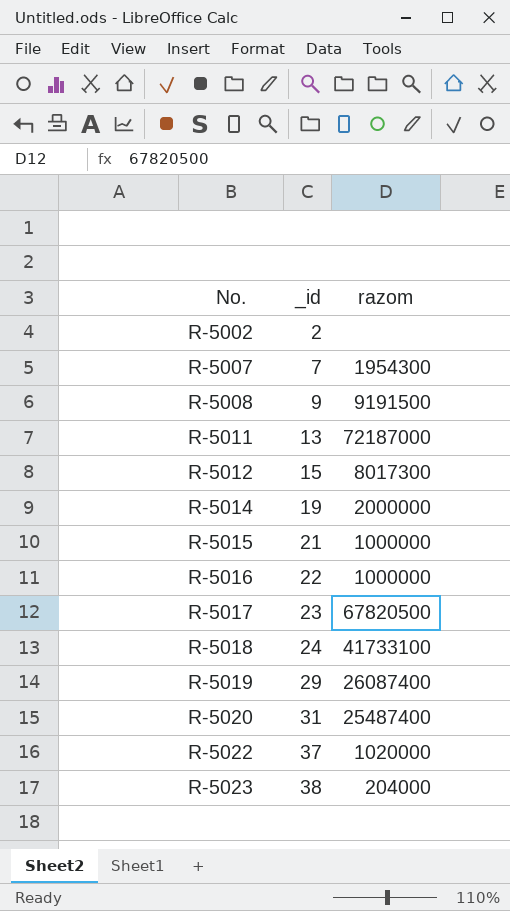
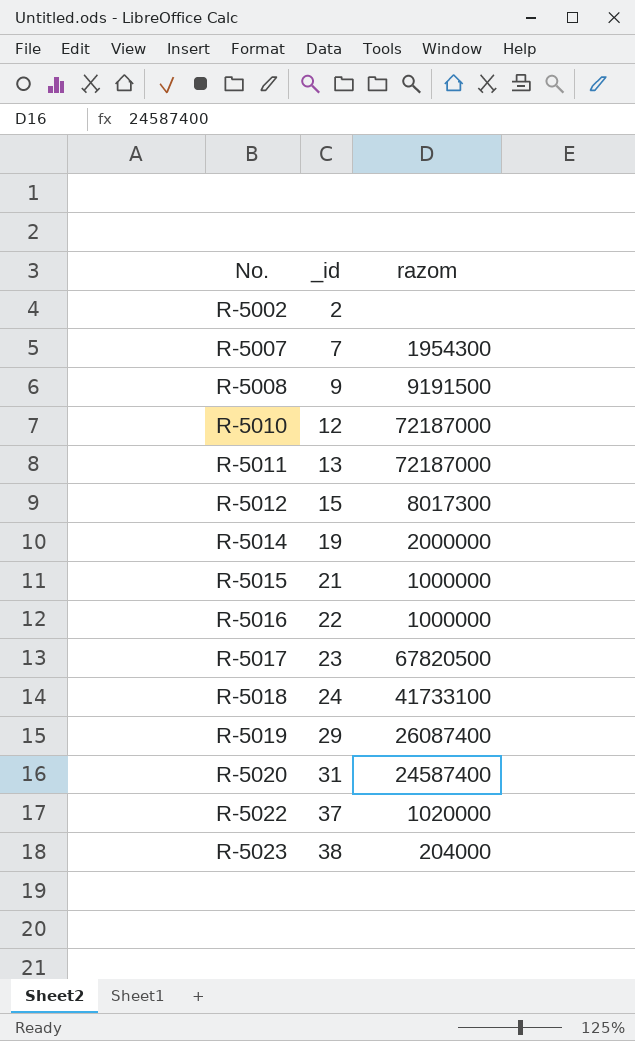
row R-5010: none -> 12 | 72187000
R-5020 | razom: 25487400 -> 24587400

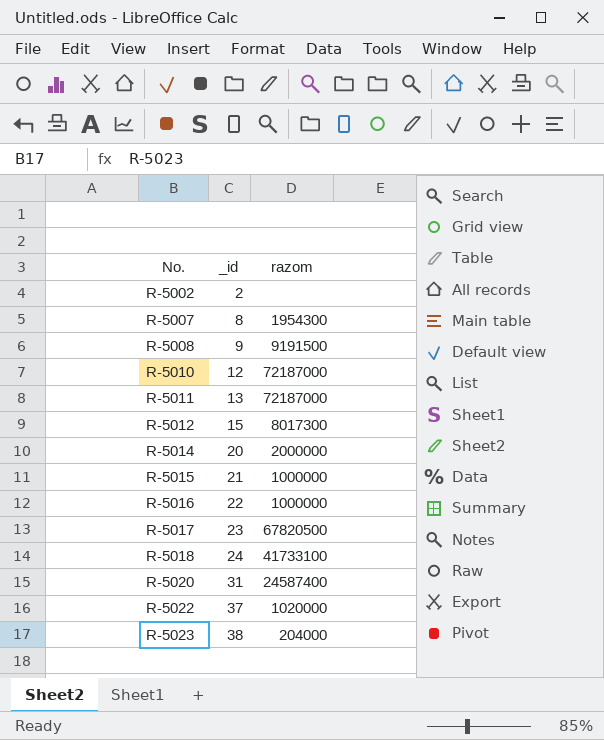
row R-5019: 29 | 26087400 -> none
R-5007 | _id: 7 -> 8
R-5014 | _id: 19 -> 20

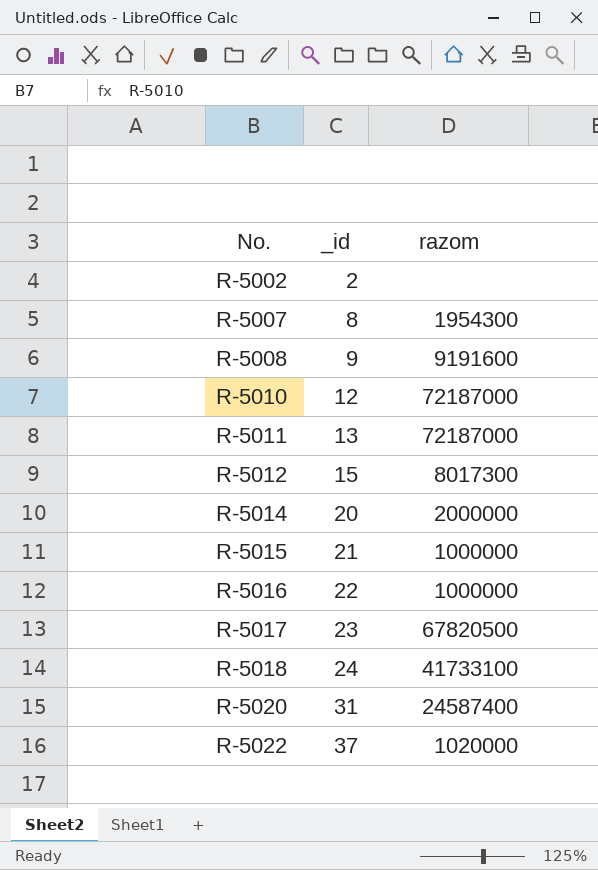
row R-5023: 38 | 204000 -> none
R-5008 | razom: 9191500 -> 9191600

